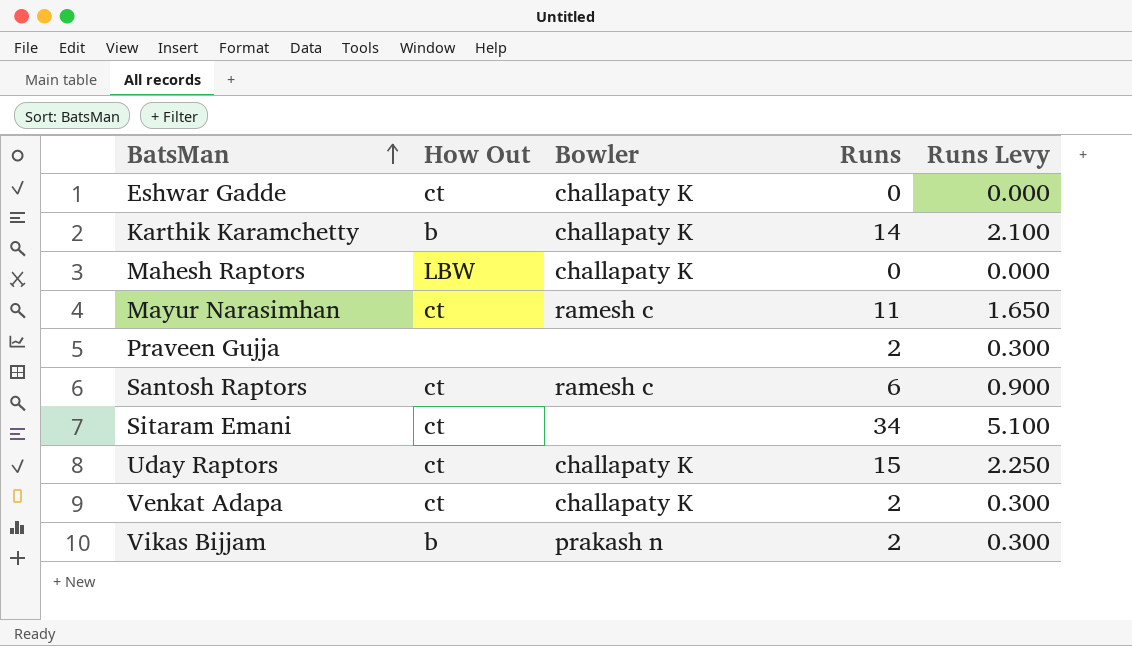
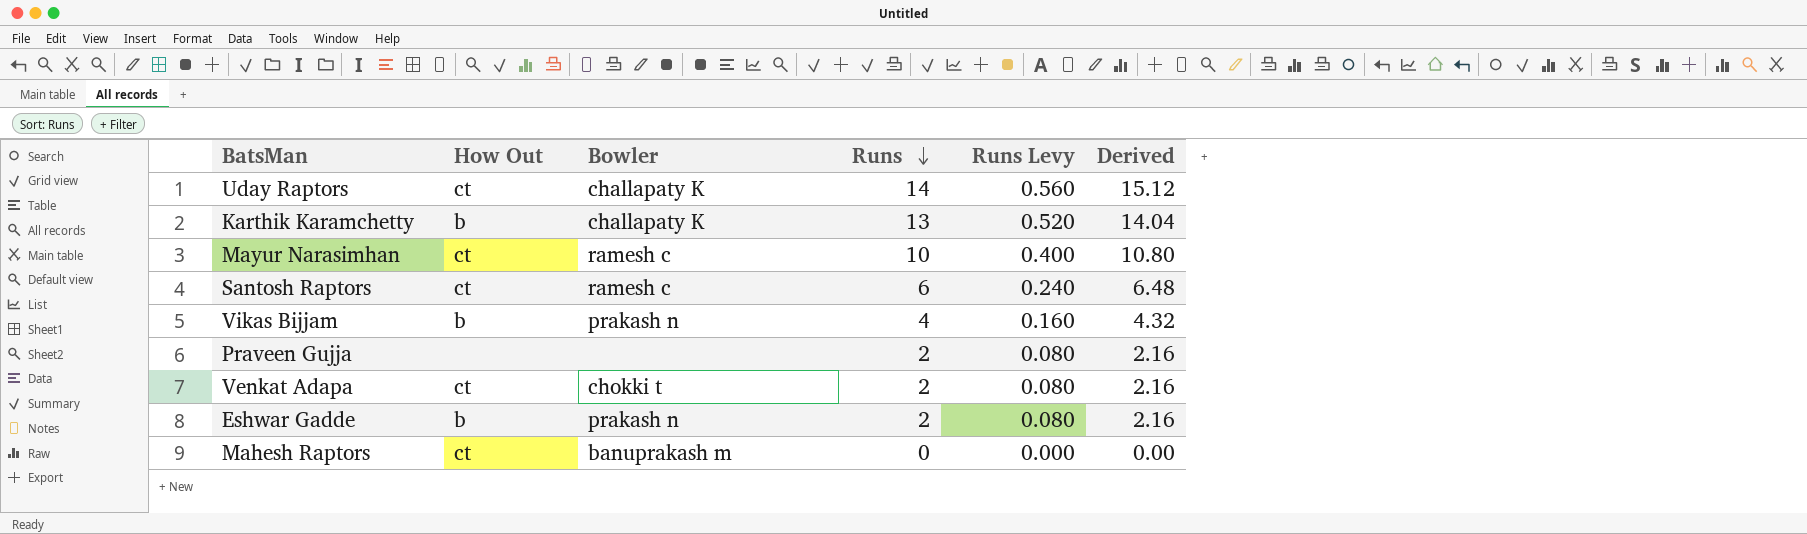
row order: BatsMan ascending -> Runs descending
column Runs Levy | formula: [Runs] * 0.15 -> [Runs] * 0.04
column Derived | formula: none -> [Runs] * 1.08
row Sitaram Emani: ct | none | 34 | 5.100 -> none
Uday Raptors | Runs: 15 -> 14
Karthik Karamchetty | Runs: 14 -> 13
Mayur Narasimhan | Runs: 11 -> 10
Vikas Bijjam | Runs: 2 -> 4
Venkat Adapa | Bowler: challapaty K -> chokki t
Eshwar Gadde | How Out: ct -> b
Eshwar Gadde | Bowler: challapaty K -> prakash n
Eshwar Gadde | Runs: 0 -> 2
Mahesh Raptors | How Out: LBW -> ct
Mahesh Raptors | Bowler: challapaty K -> banuprakash m

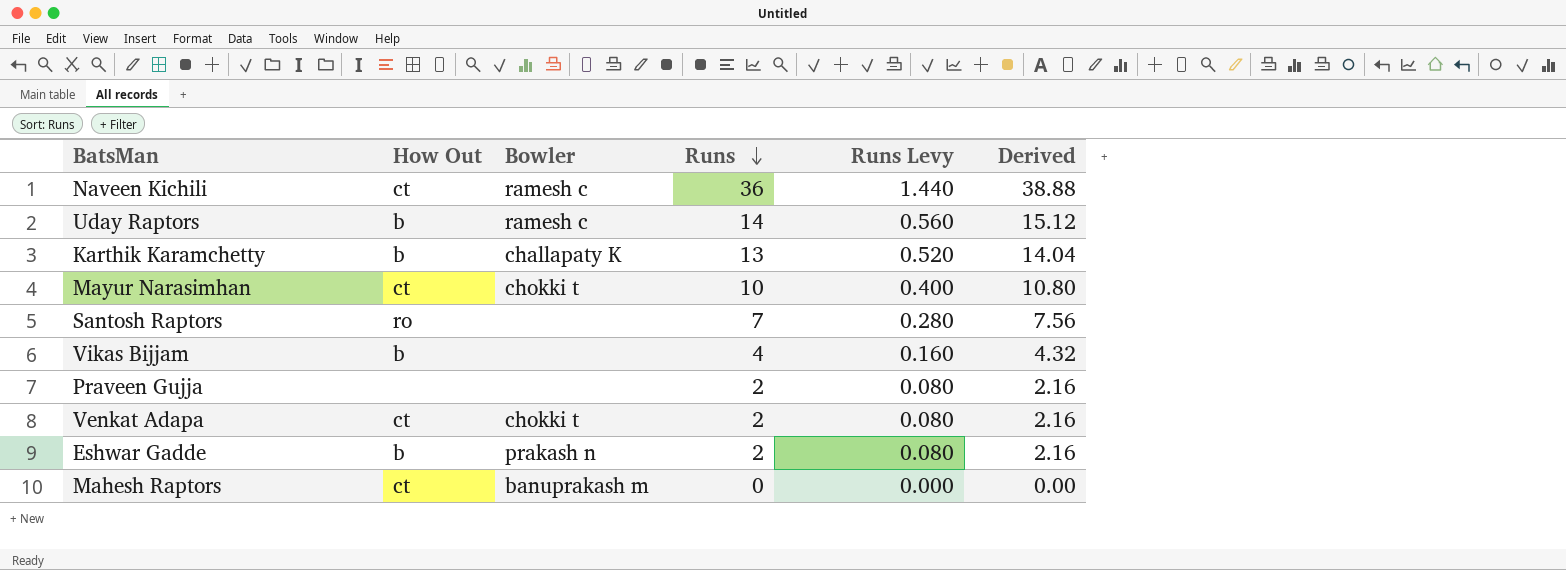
row Naveen Kichili: none -> ct | ramesh c | 36 | 1.440 | 38.88
Uday Raptors | How Out: ct -> b
Uday Raptors | Bowler: challapaty K -> ramesh c
Mayur Narasimhan | Bowler: ramesh c -> chokki t
Santosh Raptors | How Out: ct -> ro
Santosh Raptors | Bowler: ramesh c -> none
Santosh Raptors | Runs: 6 -> 7
Santosh Raptors | Runs Levy: 0.240 -> 0.280
Santosh Raptors | Derived: 6.48 -> 7.56
Vikas Bijjam | Bowler: prakash n -> none

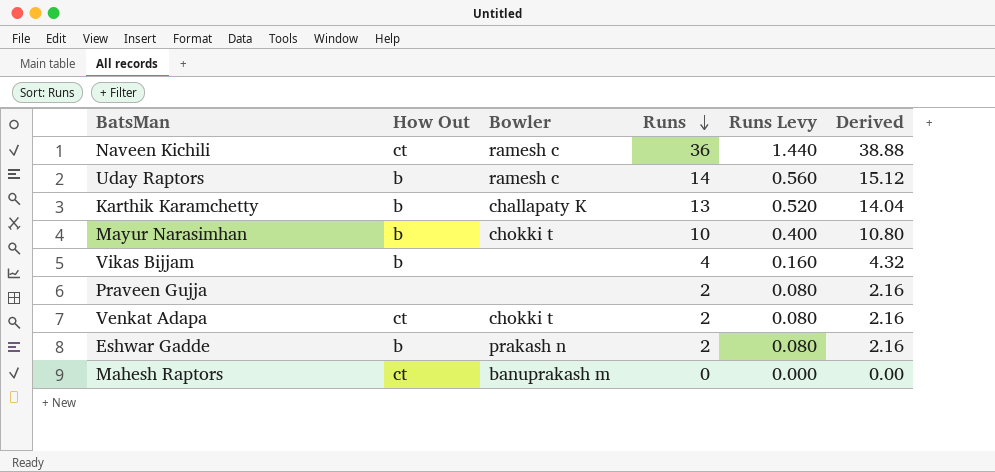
row Santosh Raptors: ro | none | 7 | 0.280 | 7.56 -> none
Mayur Narasimhan | How Out: ct -> b

